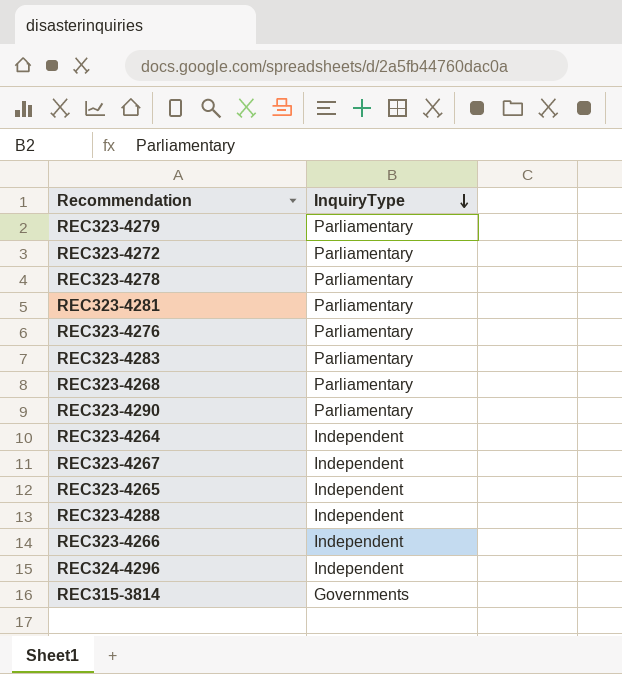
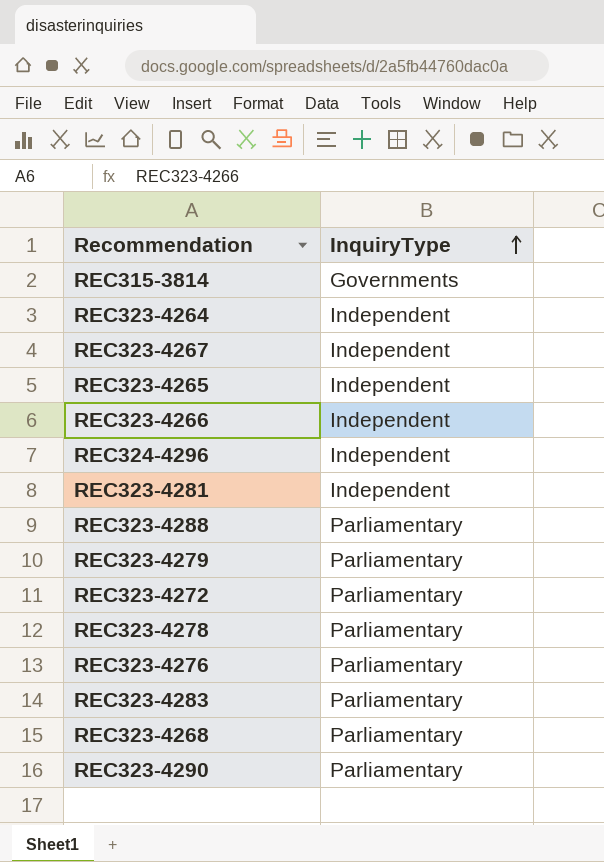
row order: InquiryType descending -> InquiryType ascending
REC323-4281 | InquiryType: Parliamentary -> Independent
REC323-4288 | InquiryType: Independent -> Parliamentary

